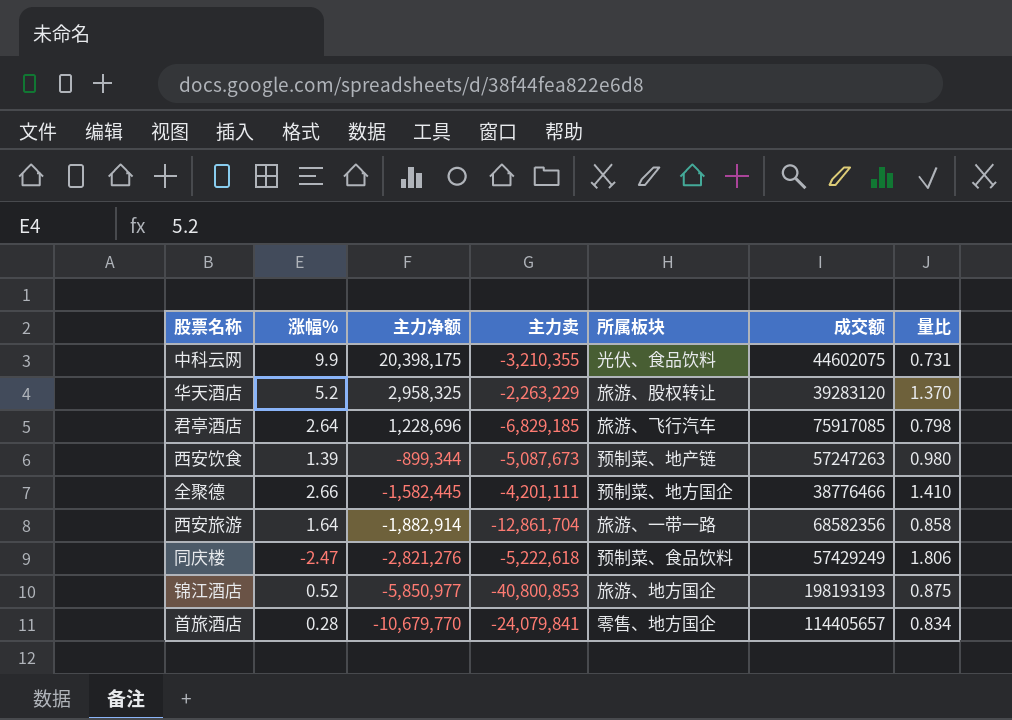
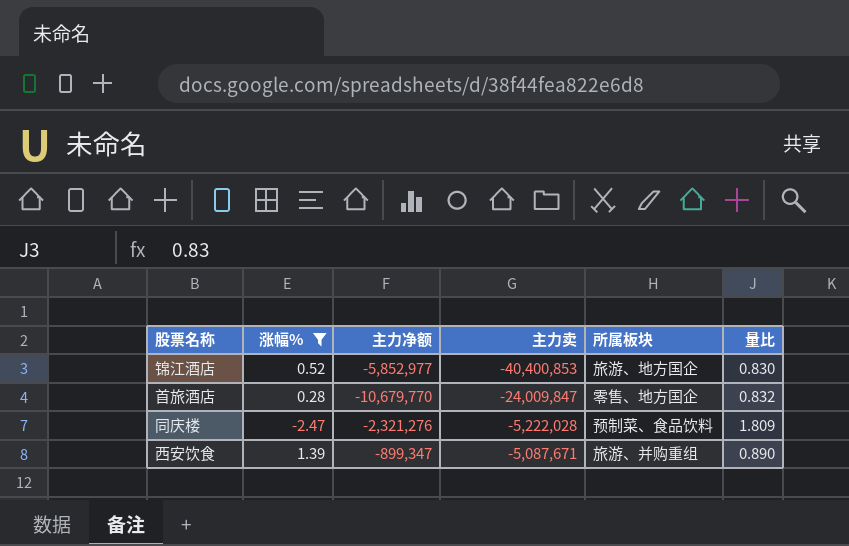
filter: none -> 涨幅% <= 1.39
row order: 主力净额 descending -> 主力卖 ascending
column 成交额 | position: 6 -> none
锦江酒店 | 主力净额: -5,850,977 -> -5,852,977
锦江酒店 | 主力卖: -40,800,853 -> -40,400,853
锦江酒店 | 量比: 0.875 -> 0.830
首旅酒店 | 主力卖: -24,079,841 -> -24,009,847
首旅酒店 | 量比: 0.834 -> 0.832
同庆楼 | 主力净额: -2,821,276 -> -2,321,276
同庆楼 | 主力卖: -5,222,618 -> -5,222,028
同庆楼 | 量比: 1.806 -> 1.809
西安饮食 | 主力净额: -899,344 -> -899,347
西安饮食 | 主力卖: -5,087,673 -> -5,087,671
西安饮食 | 所属板块: 预制菜、地产链 -> 旅游、并购重组
西安饮食 | 量比: 0.980 -> 0.890

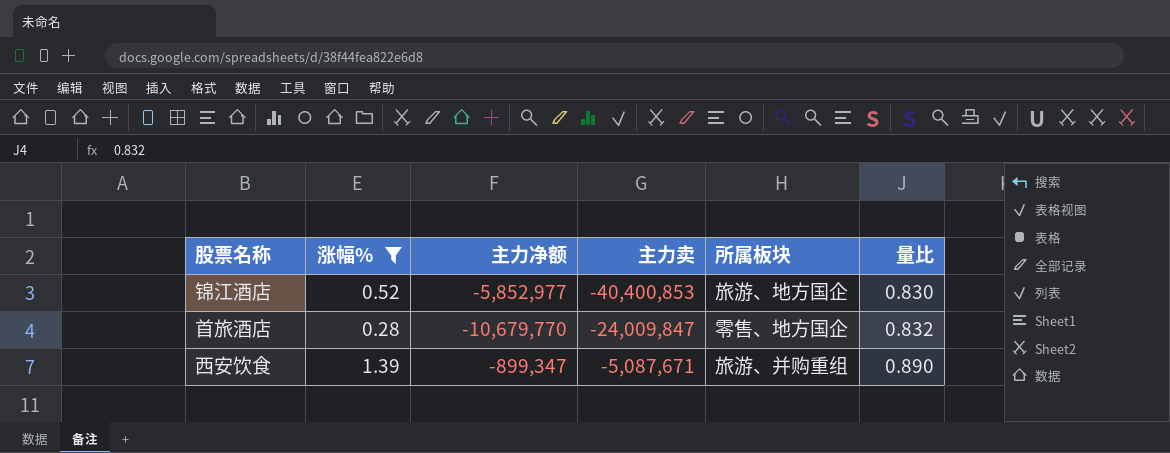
row 同庆楼: -2.47 | -2,321,276 | -5,222,028 | 预制菜、食品饮料 | 1.809 -> none

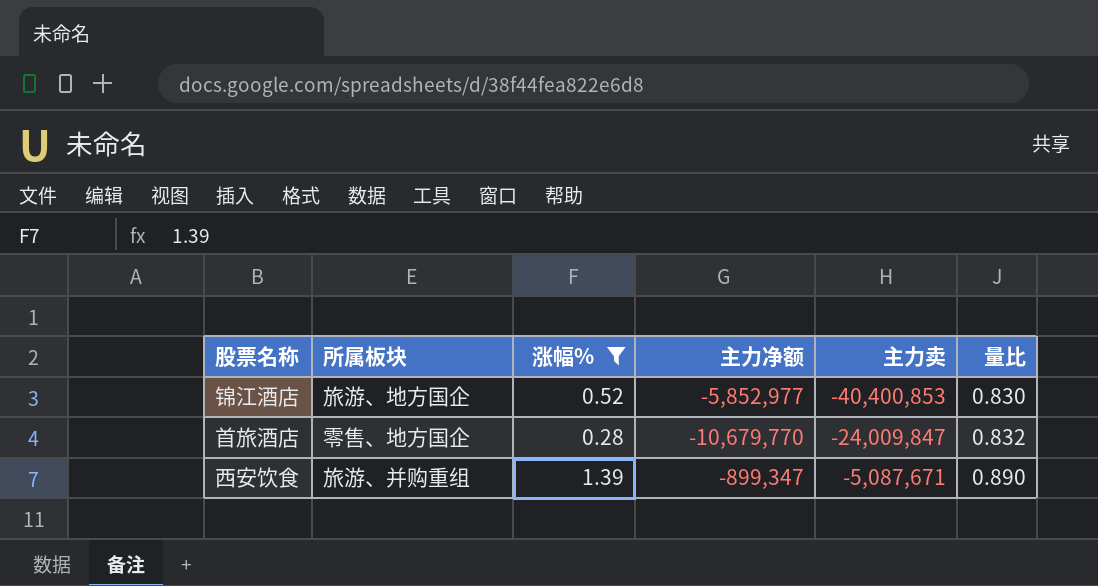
column 所属板块 | position: 5 -> 2

